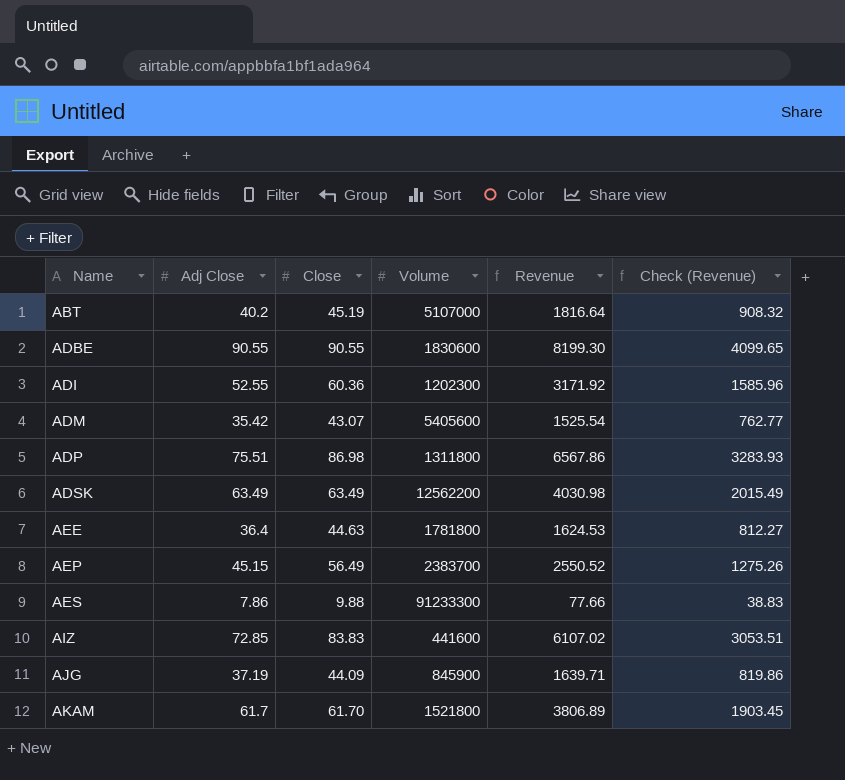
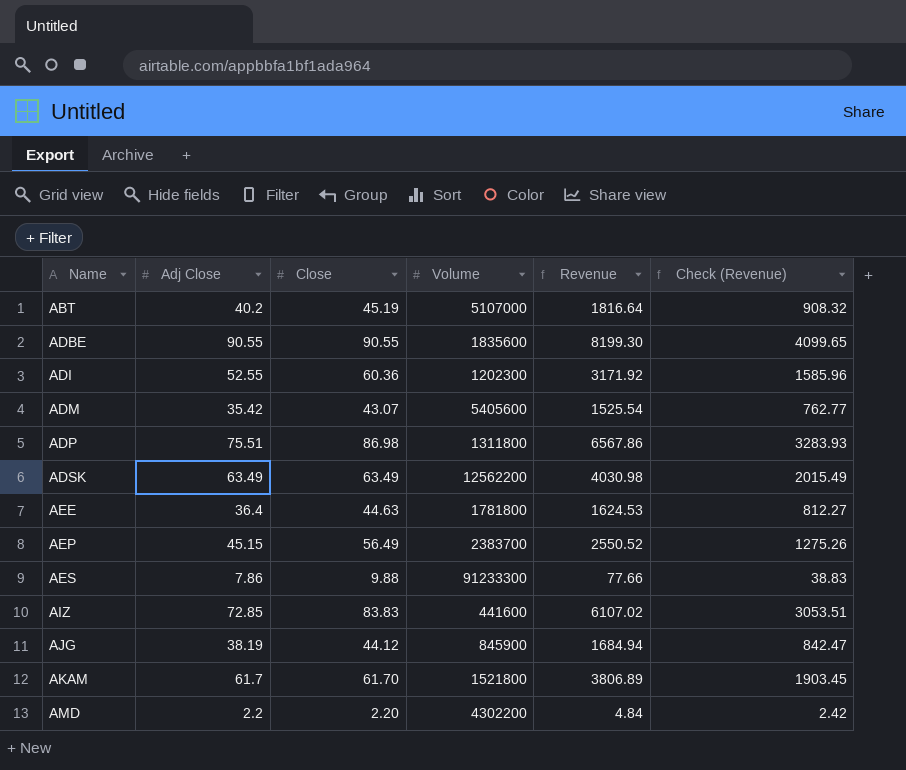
ADBE | Volume: 1830600 -> 1835600
AJG | Adj Close: 37.19 -> 38.19
AJG | Close: 44.09 -> 44.12
AJG | Revenue: 1639.71 -> 1684.94
AJG | Check (Revenue): 819.86 -> 842.47
row AMD: none -> 2.2 | 2.20 | 4302200 | 4.84 | 2.42

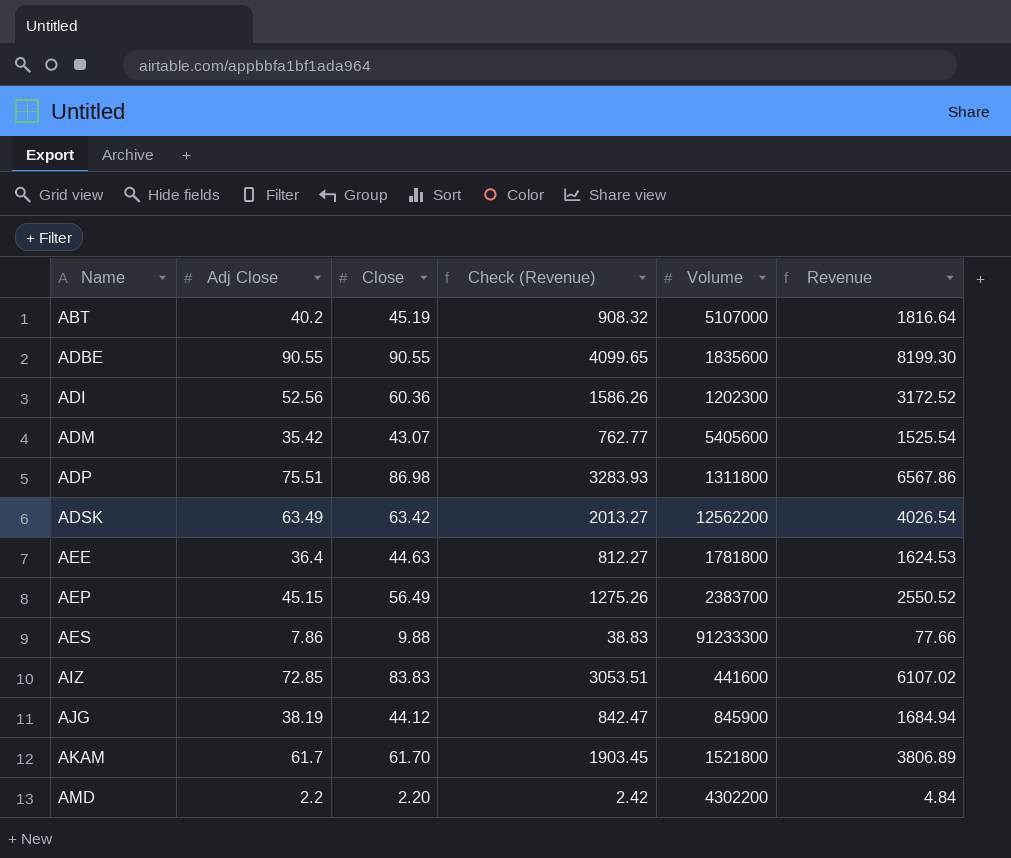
column Check (Revenue) | position: 6 -> 4
ADI | Adj Close: 52.55 -> 52.56
ADI | Check (Revenue): 1585.96 -> 1586.26
ADI | Revenue: 3171.92 -> 3172.52
ADSK | Close: 63.49 -> 63.42
ADSK | Check (Revenue): 2015.49 -> 2013.27
ADSK | Revenue: 4030.98 -> 4026.54

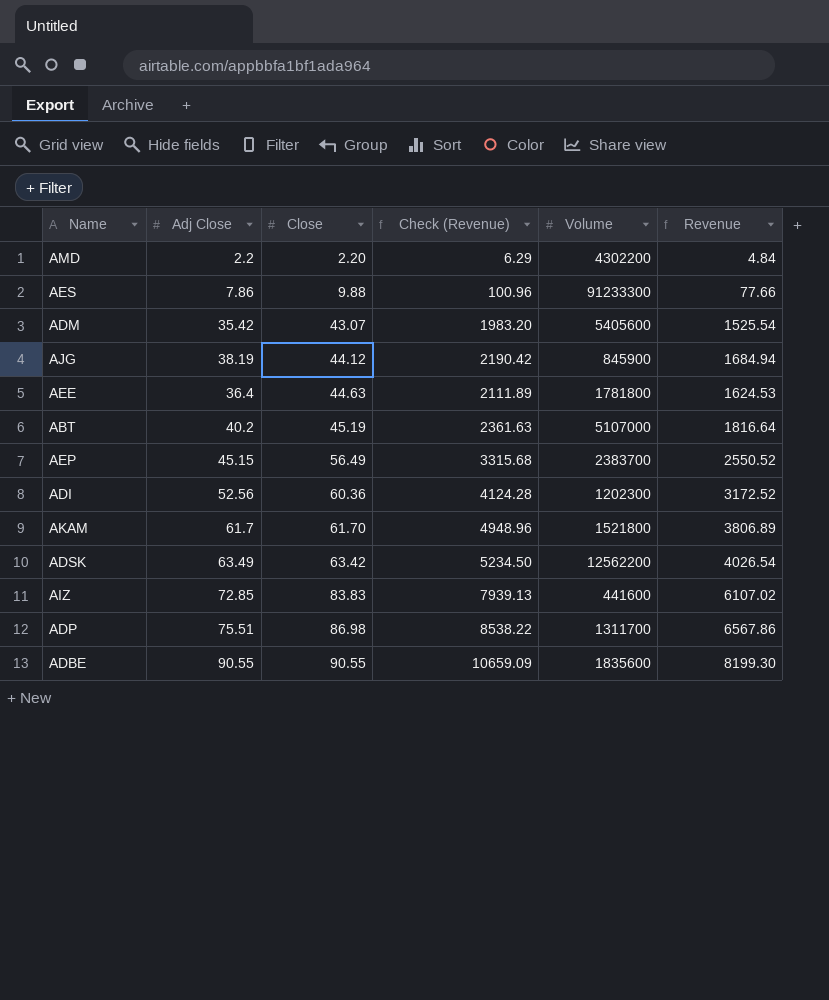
row order: Name ascending -> Close ascending
column Check (Revenue) | formula: [Revenue] * 0.5 -> [Revenue] * 1.3
ADP | Volume: 1311800 -> 1311700

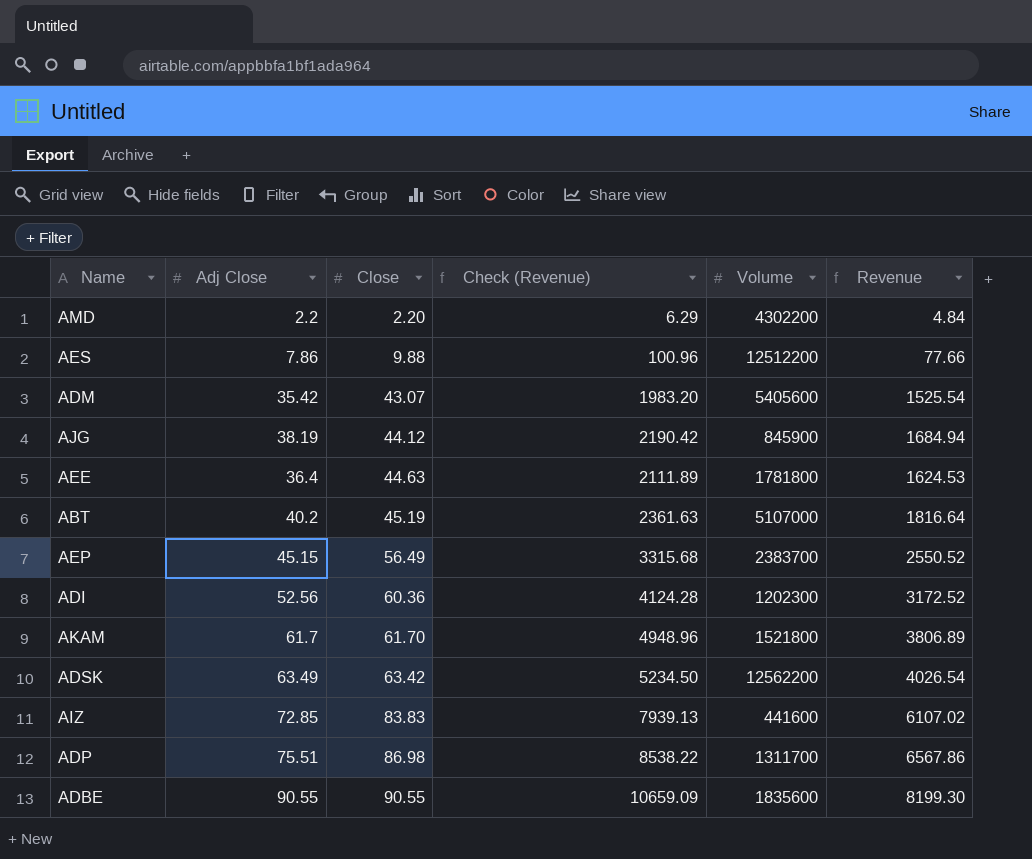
AES | Volume: 91233300 -> 12512200

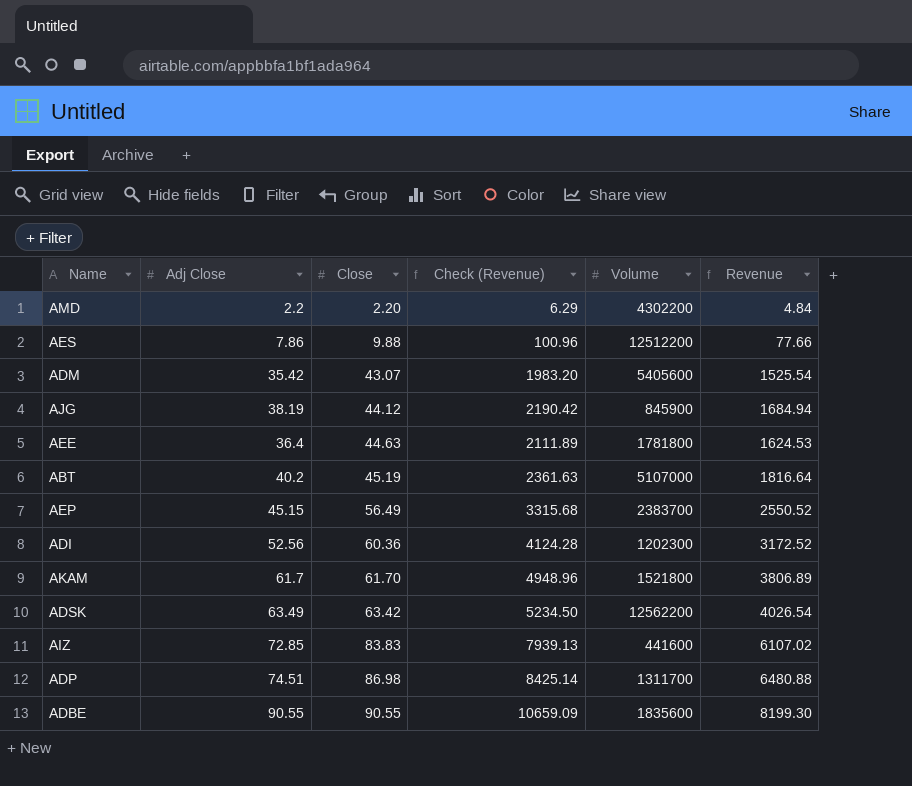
ADP | Adj Close: 75.51 -> 74.51
ADP | Check (Revenue): 8538.22 -> 8425.14
ADP | Revenue: 6567.86 -> 6480.88

